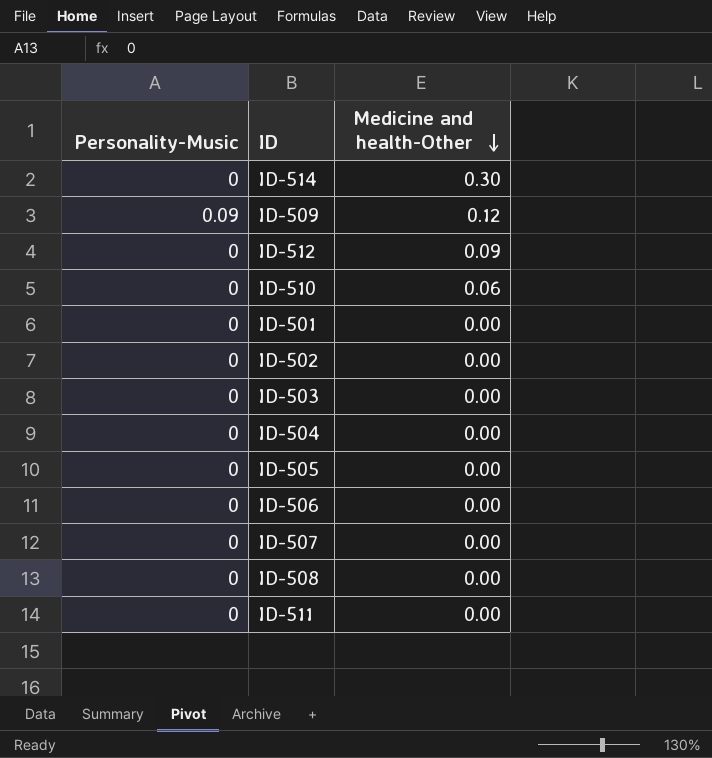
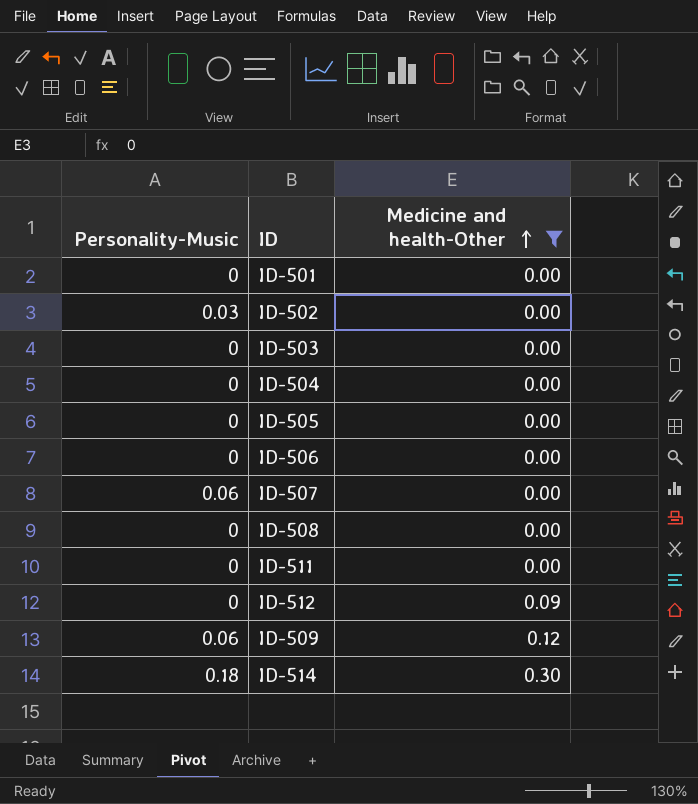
filter: none -> Medicine and health-Other != 0.06
row order: Medicine and health-Other descending -> Medicine and health-Other ascending
ID-502 | Personality-Music: 0 -> 0.03
ID-507 | Personality-Music: 0 -> 0.06
ID-509 | Personality-Music: 0.09 -> 0.06
ID-514 | Personality-Music: 0 -> 0.18

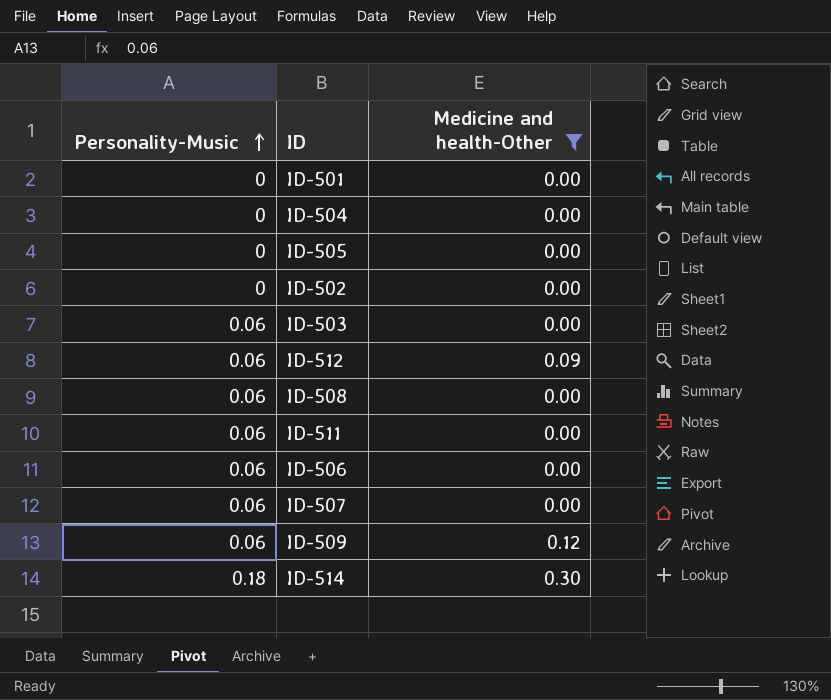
row order: Medicine and health-Other ascending -> Personality-Music ascending
ID-502 | Personality-Music: 0.03 -> 0
ID-503 | Personality-Music: 0 -> 0.06
ID-512 | Personality-Music: 0 -> 0.06
ID-508 | Personality-Music: 0 -> 0.06
ID-511 | Personality-Music: 0 -> 0.06
ID-506 | Personality-Music: 0 -> 0.06

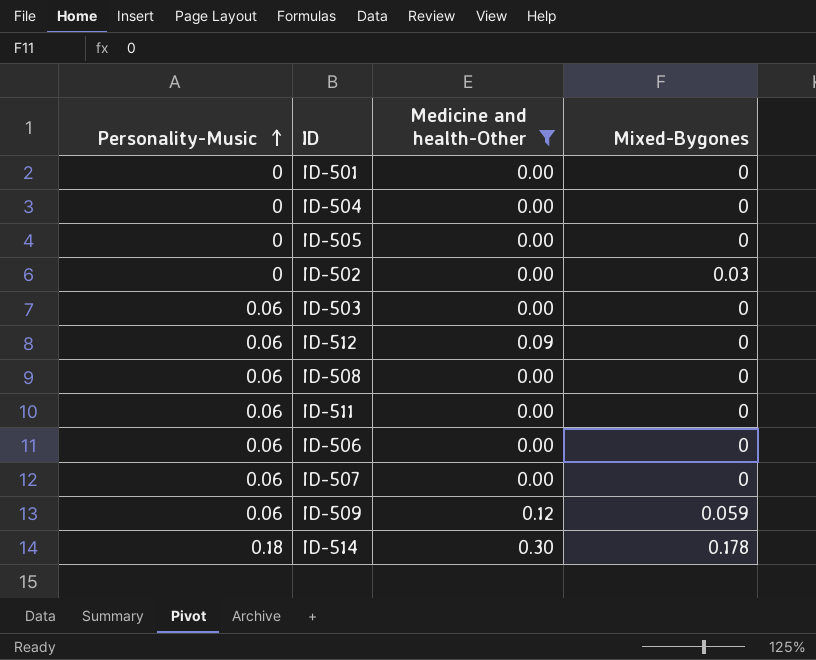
column Mixed-Bygones | position: none -> 4

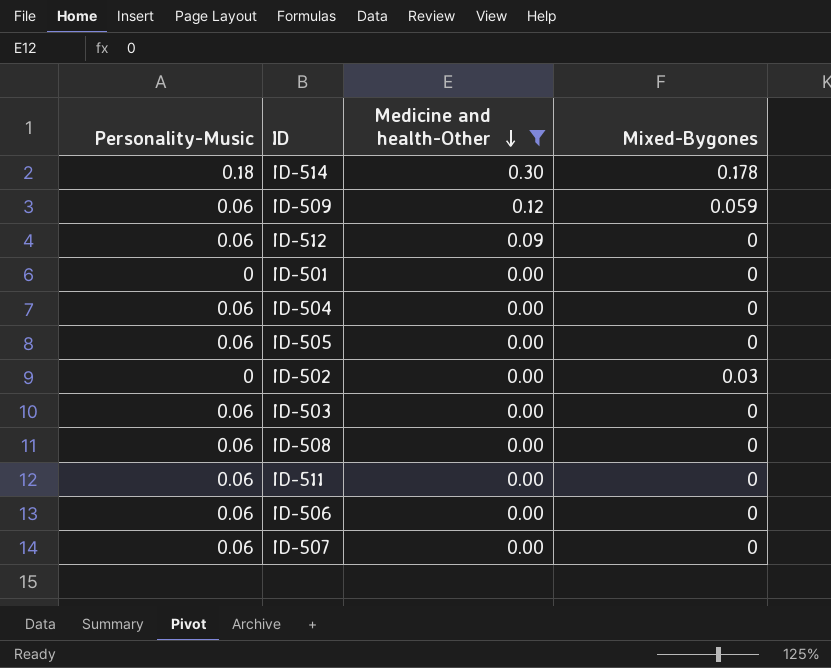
row order: Personality-Music ascending -> Medicine and health-Other descending
ID-504 | Personality-Music: 0 -> 0.06
ID-505 | Personality-Music: 0 -> 0.06

